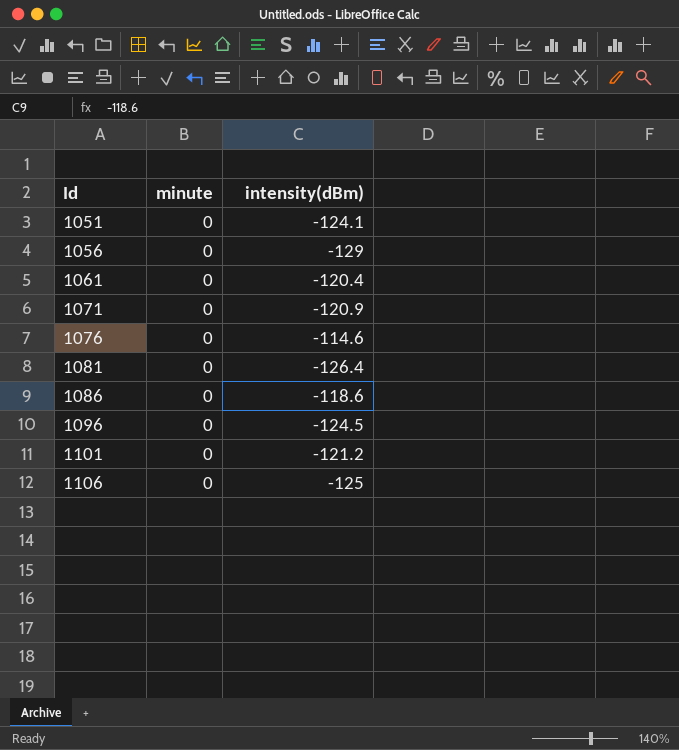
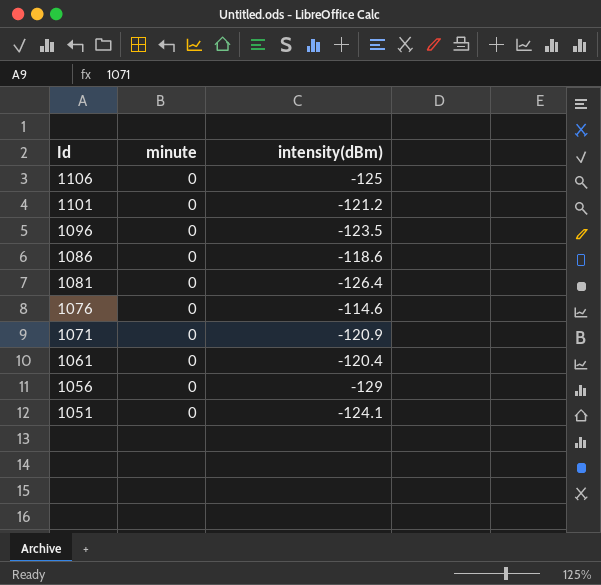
row order: Id ascending -> Id descending
1096 | intensity(dBm): -124.5 -> -123.5

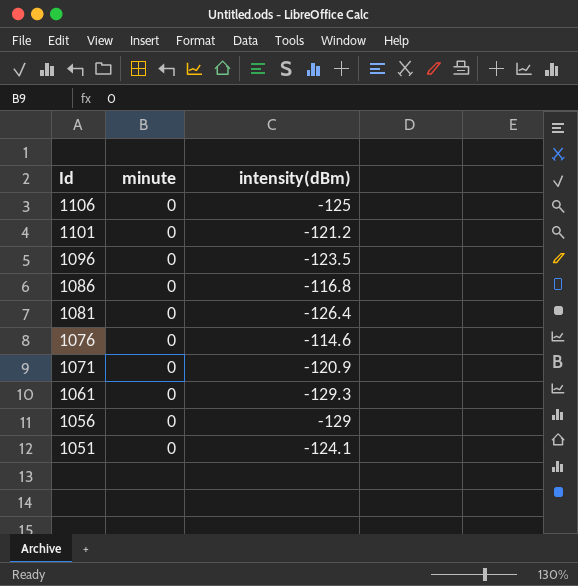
1086 | intensity(dBm): -118.6 -> -116.8
1061 | intensity(dBm): -120.4 -> -129.3

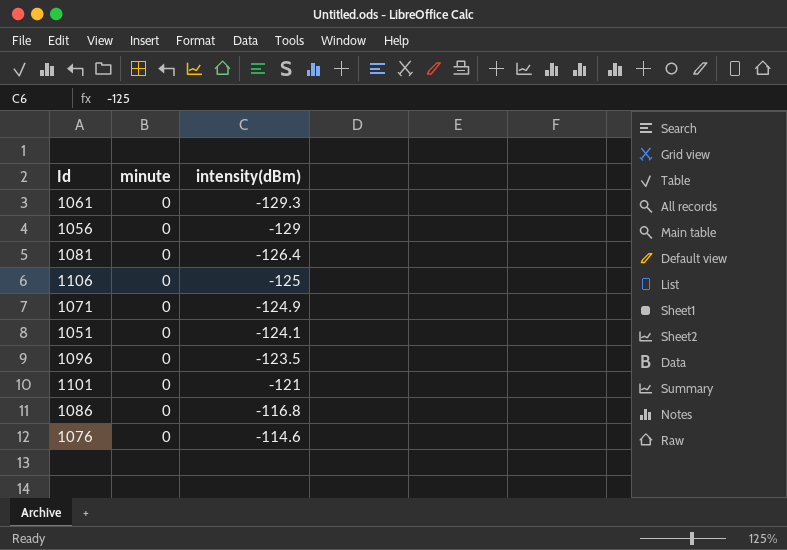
row order: Id descending -> intensity(dBm) ascending
1071 | intensity(dBm): -120.9 -> -124.9
1101 | intensity(dBm): -121.2 -> -121

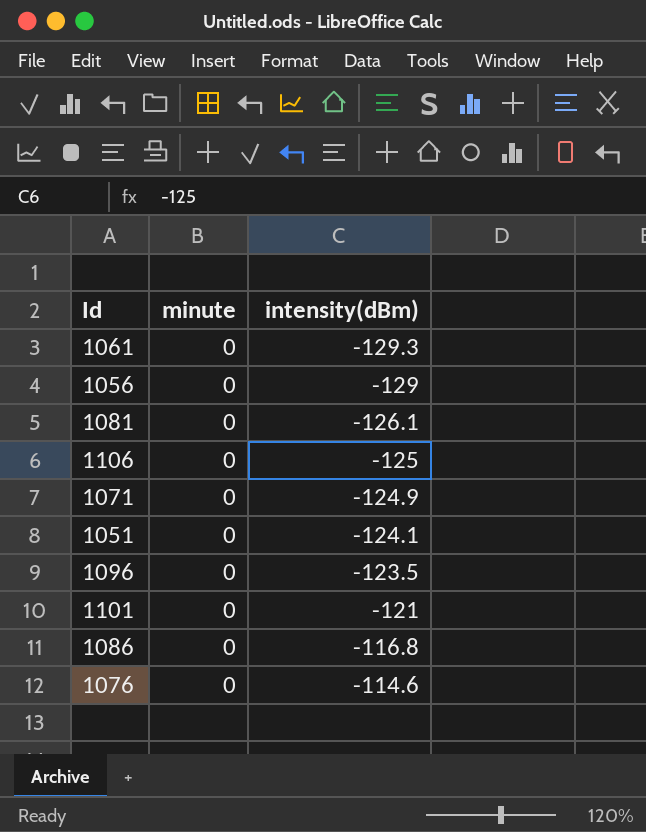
1081 | intensity(dBm): -126.4 -> -126.1

